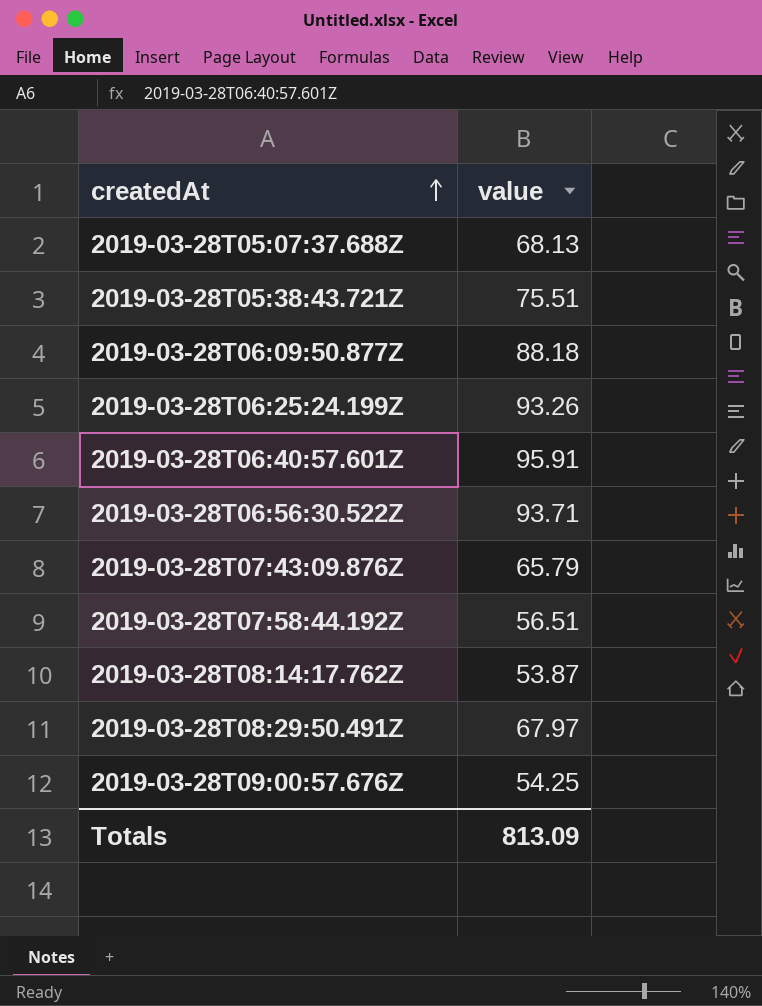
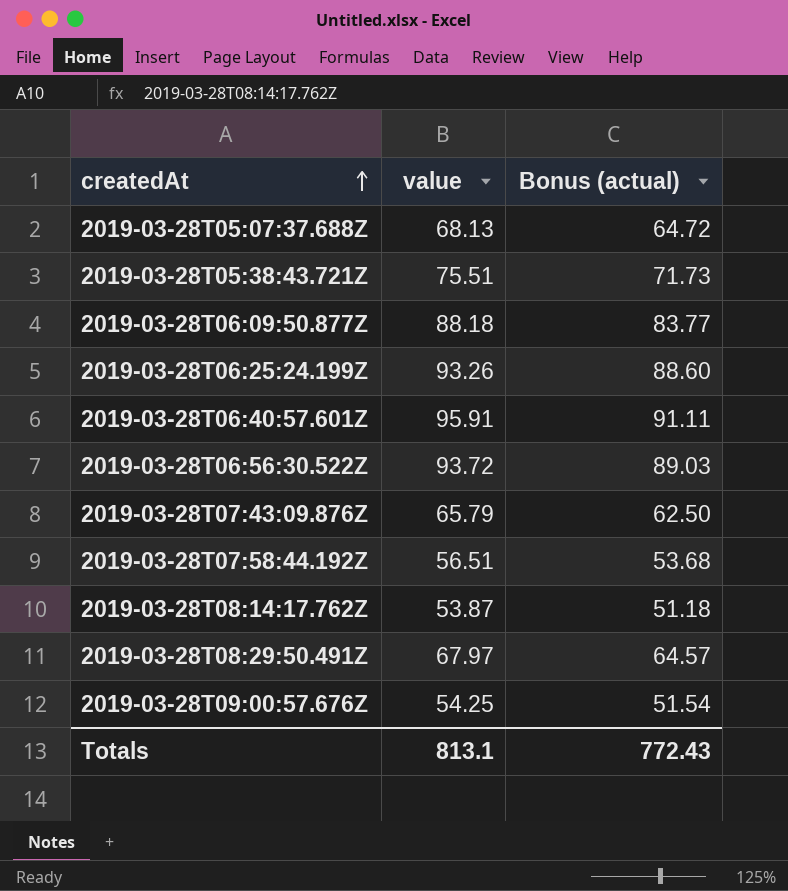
column Bonus (actual) | formula: none -> [value] * 0.95
2019-03-28T06:56:30.522Z | value: 93.71 -> 93.72
Totals | value: 813.09 -> 813.1

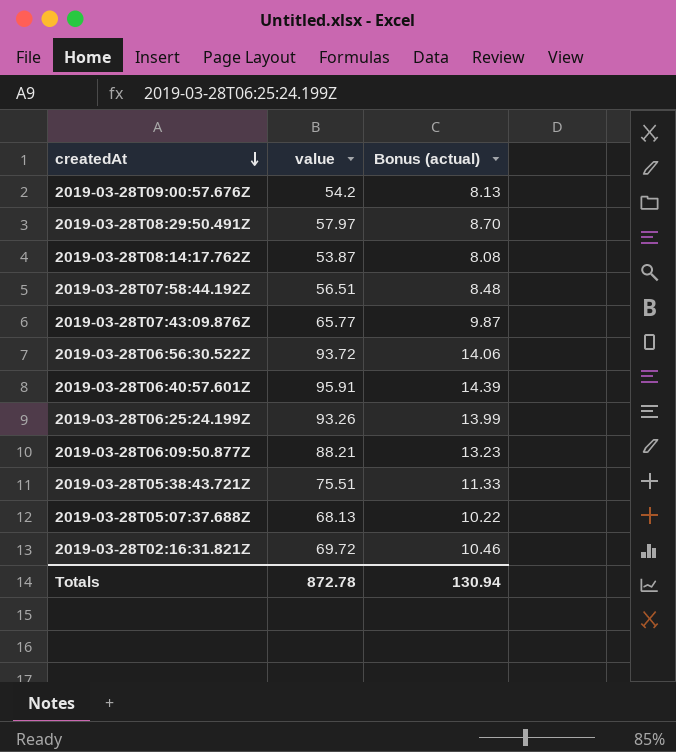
row order: createdAt ascending -> createdAt descending
column Bonus (actual) | formula: [value] * 0.95 -> [value] * 0.15
2019-03-28T09:00:57.676Z | value: 54.25 -> 54.2
2019-03-28T08:29:50.491Z | value: 67.97 -> 57.97
2019-03-28T07:43:09.876Z | value: 65.79 -> 65.77
2019-03-28T06:09:50.877Z | value: 88.18 -> 88.21
row 2019-03-28T02:16:31.821Z: none -> 69.72 | 10.46
Totals | value: 813.1 -> 872.78
Totals | Bonus (actual): 772.43 -> 130.94

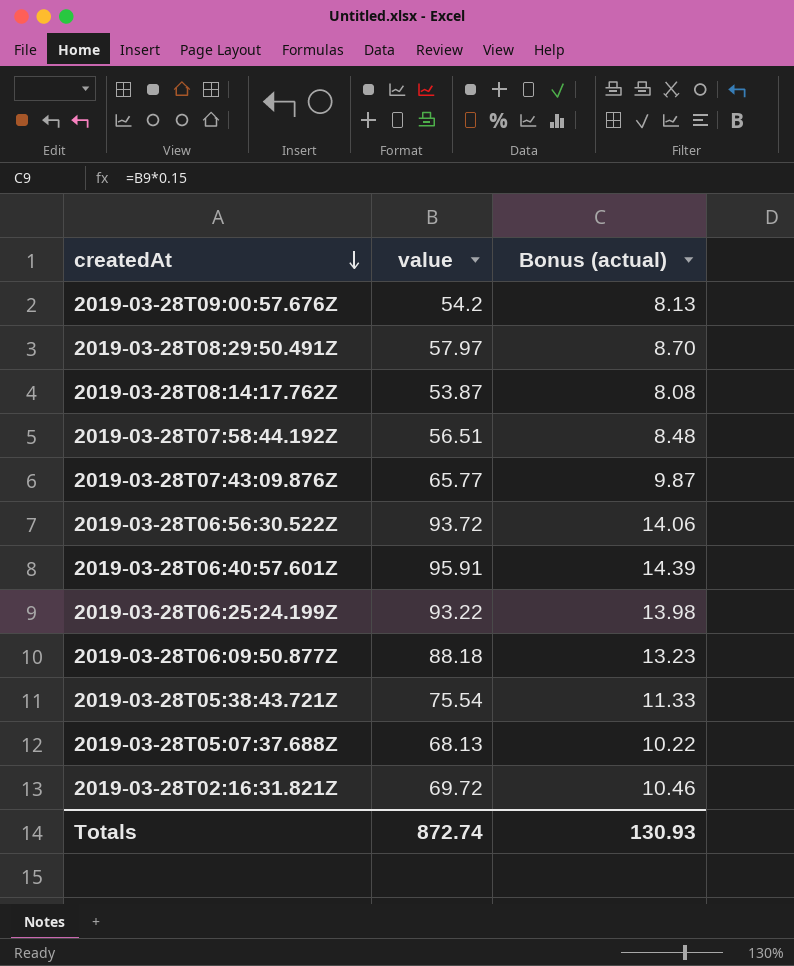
2019-03-28T06:25:24.199Z | value: 93.26 -> 93.22
2019-03-28T06:25:24.199Z | Bonus (actual): 13.99 -> 13.98
2019-03-28T06:09:50.877Z | value: 88.21 -> 88.18
2019-03-28T05:38:43.721Z | value: 75.51 -> 75.54
Totals | value: 872.78 -> 872.74
Totals | Bonus (actual): 130.94 -> 130.93

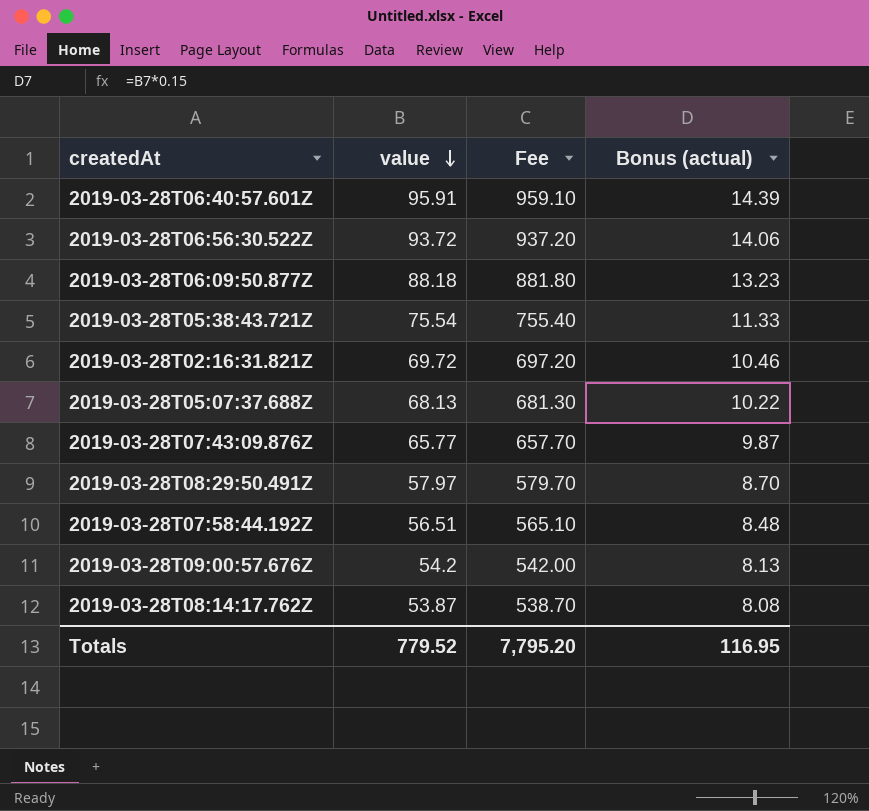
row order: createdAt descending -> value descending
column Fee | formula: none -> [value] * 10
row 2019-03-28T06:25:24.199Z: 93.22 | 13.98 -> none
Totals | value: 872.74 -> 779.52
Totals | Bonus (actual): 130.93 -> 116.95

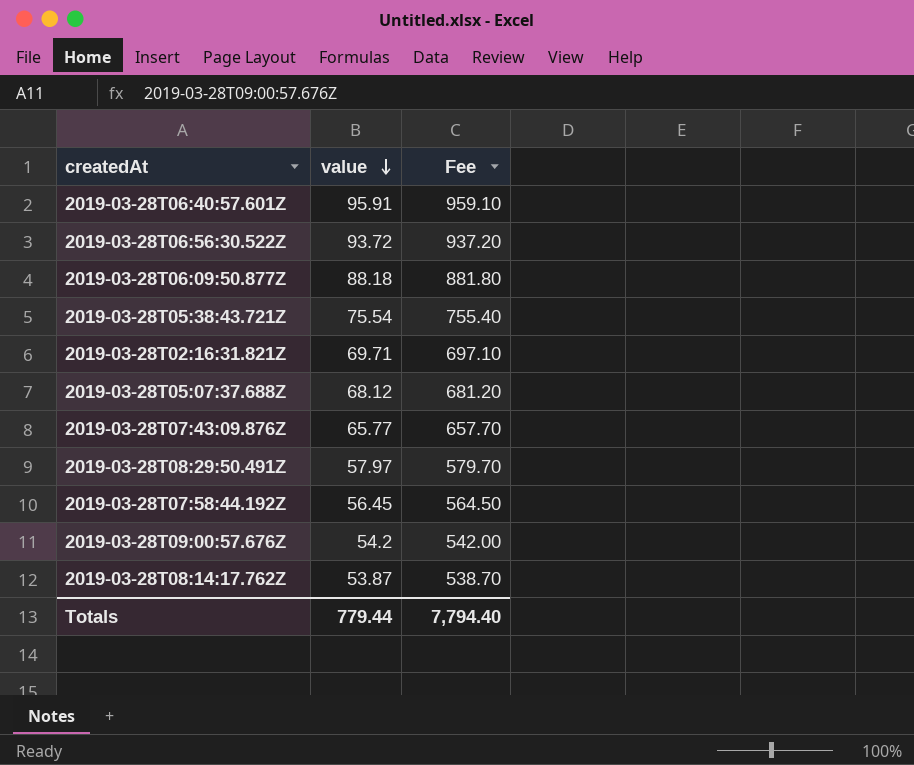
column Bonus (actual) | formula: [value] * 0.15 -> none
2019-03-28T02:16:31.821Z | value: 69.72 -> 69.71
2019-03-28T02:16:31.821Z | Fee: 697.20 -> 697.10
2019-03-28T05:07:37.688Z | value: 68.13 -> 68.12
2019-03-28T05:07:37.688Z | Fee: 681.30 -> 681.20
2019-03-28T07:58:44.192Z | value: 56.51 -> 56.45
2019-03-28T07:58:44.192Z | Fee: 565.10 -> 564.50
Totals | value: 779.52 -> 779.44
Totals | Fee: 7,795.20 -> 7,794.40

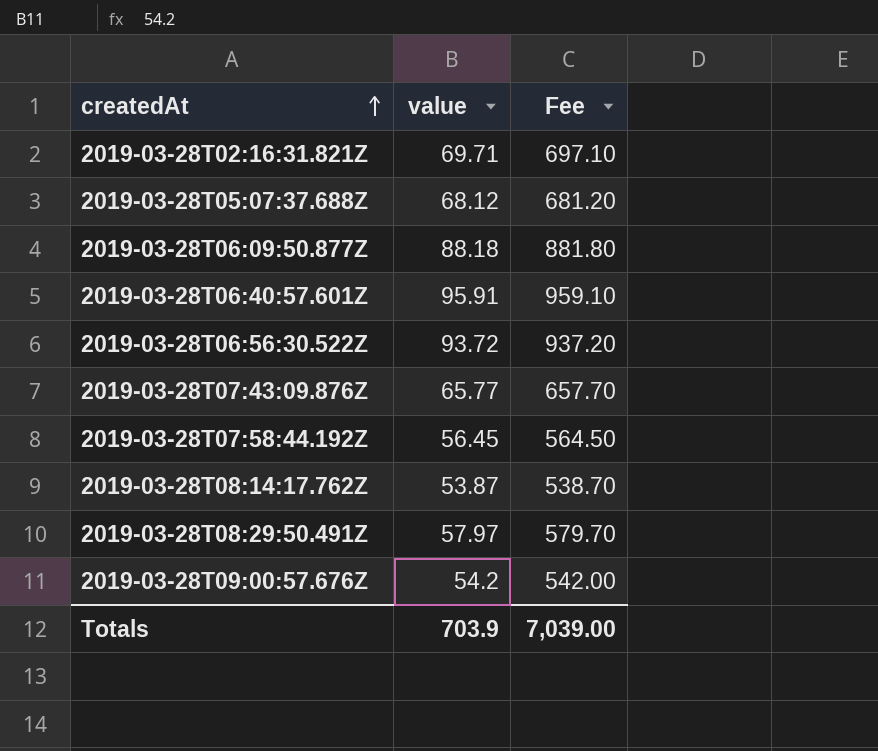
row order: value descending -> createdAt ascending
row 2019-03-28T05:38:43.721Z: 75.54 | 755.40 -> none
Totals | value: 779.44 -> 703.9
Totals | Fee: 7,794.40 -> 7,039.00

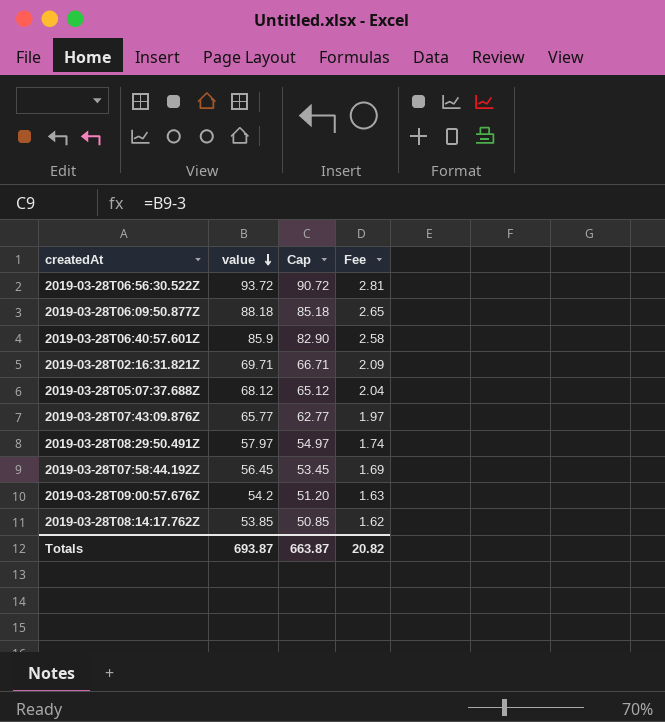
row order: createdAt ascending -> value descending
column Cap | formula: none -> [value] - 3
column Fee | formula: [value] * 10 -> [value] * 0.03
2019-03-28T06:40:57.601Z | value: 95.91 -> 85.9
2019-03-28T08:14:17.762Z | value: 53.87 -> 53.85
Totals | value: 703.9 -> 693.87
Totals | Fee: 7,039.00 -> 20.82

